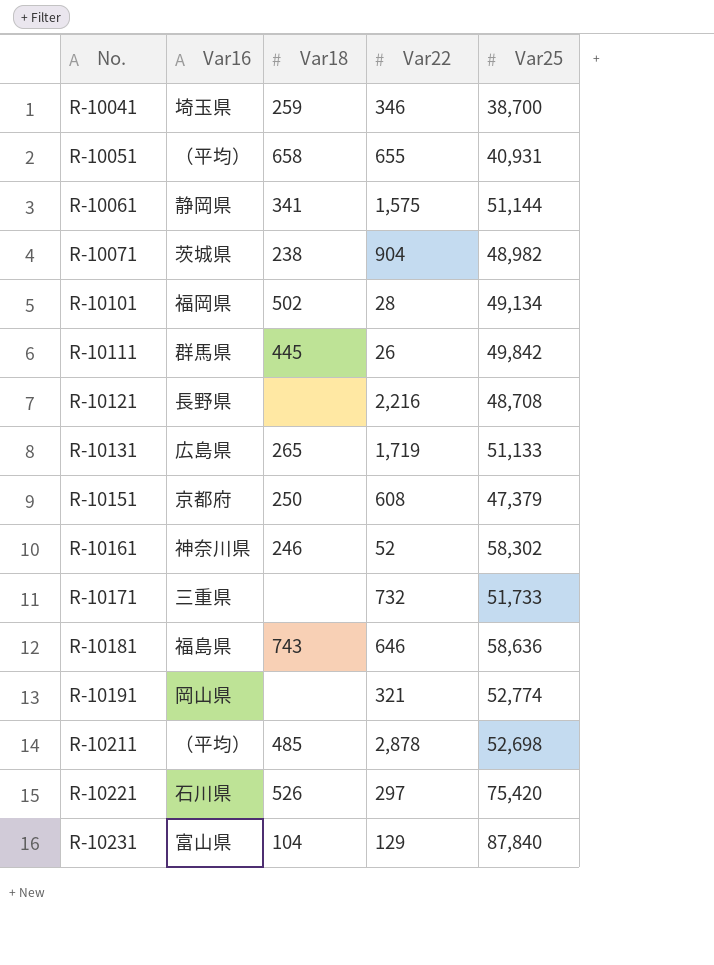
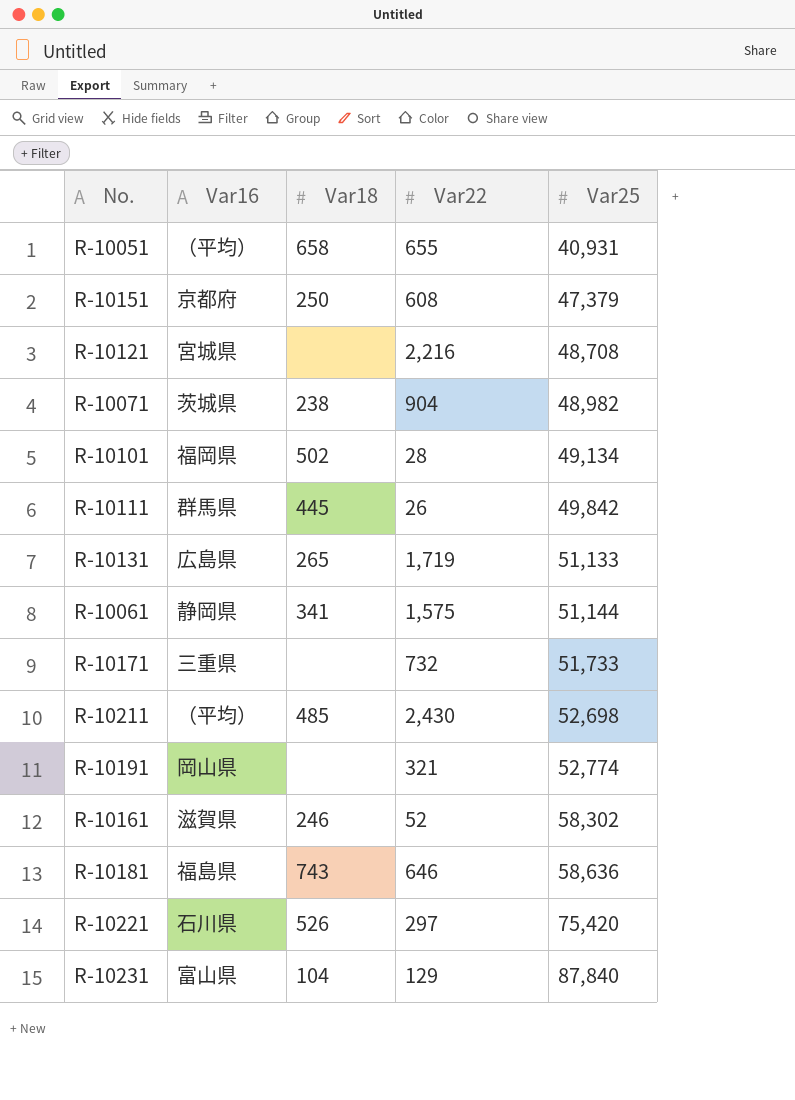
row order: No. ascending -> Var25 ascending
row R-10041: 埼玉県 | 259 | 346 | 38,700 -> none
R-10121 | Var16: 長野県 -> 宮城県
R-10211 | Var22: 2,878 -> 2,430
R-10161 | Var16: 神奈川県 -> 滋賀県

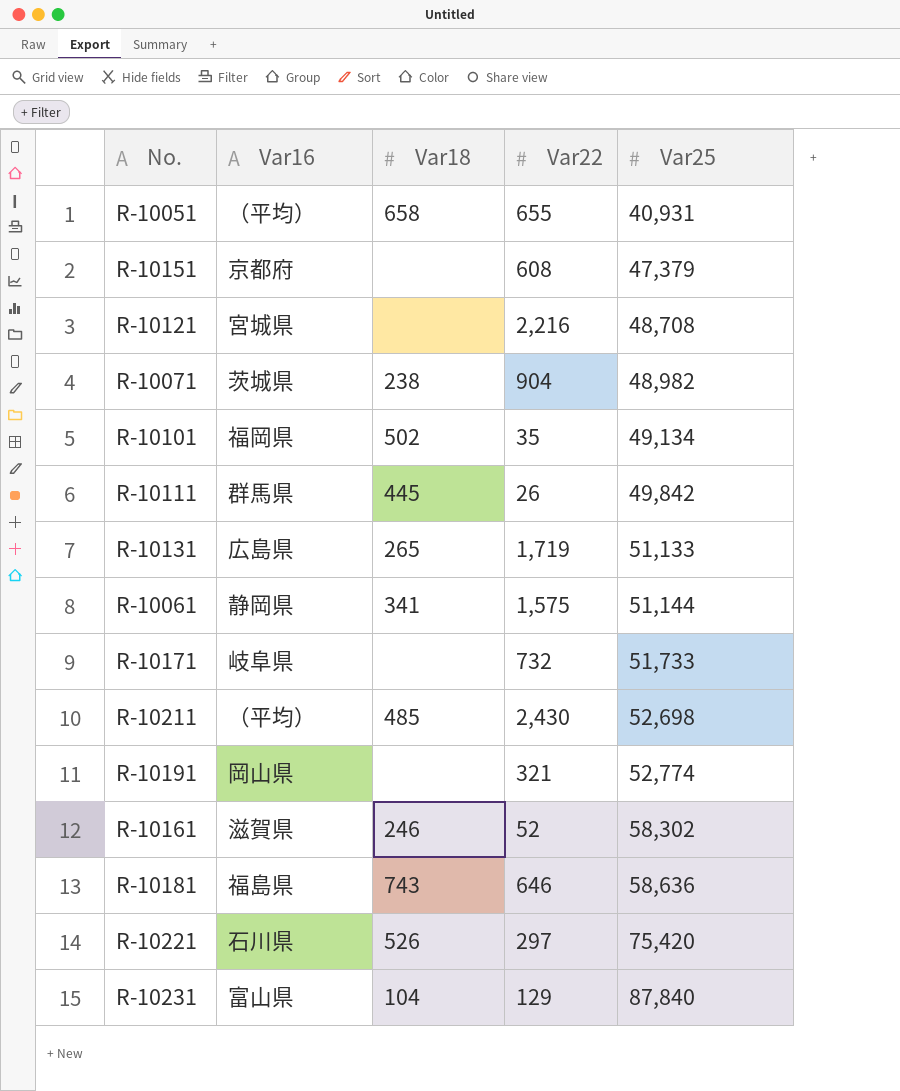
R-10151 | Var18: 250 -> none
R-10101 | Var22: 28 -> 35
R-10171 | Var16: 三重県 -> 岐阜県

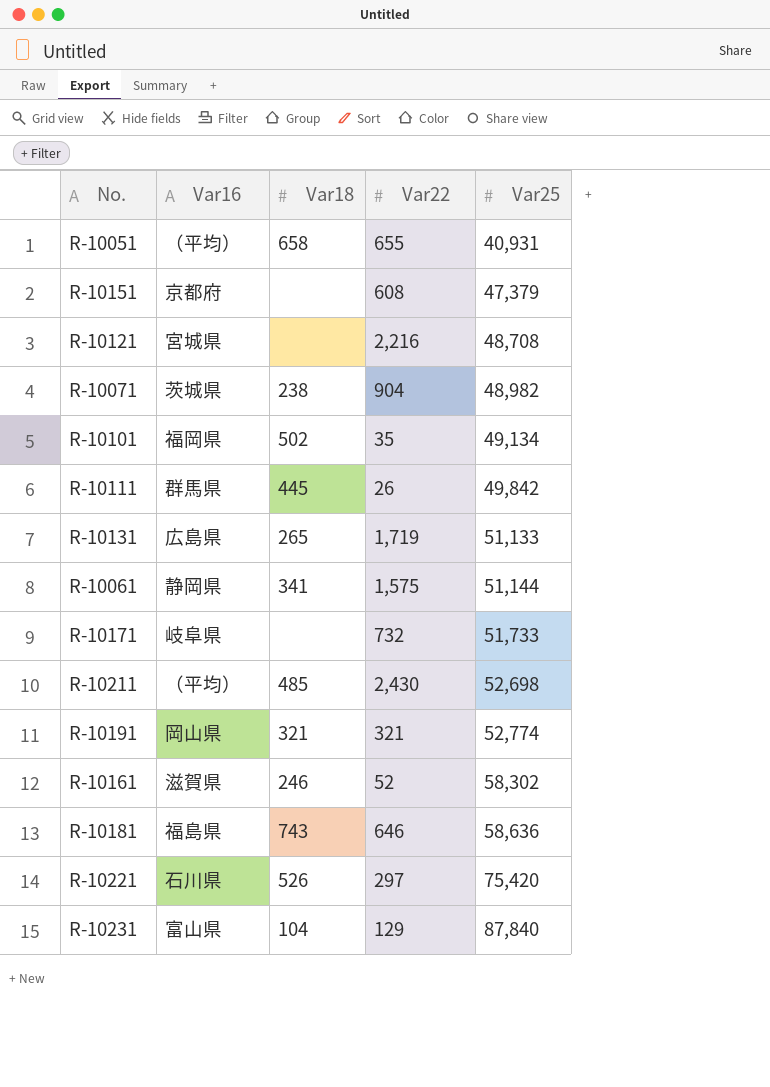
R-10191 | Var18: none -> 321

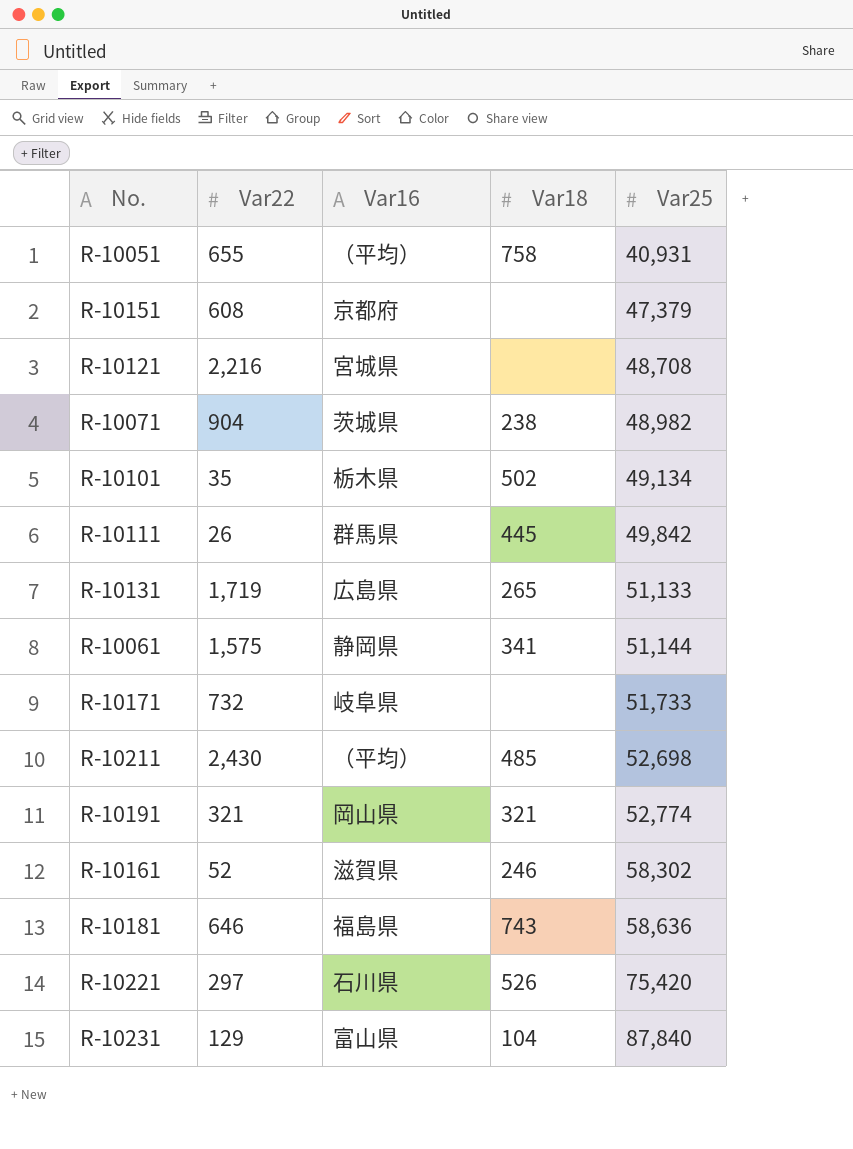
column Var22 | position: 4 -> 2
R-10051 | Var18: 658 -> 758
R-10101 | Var16: 福岡県 -> 栃木県

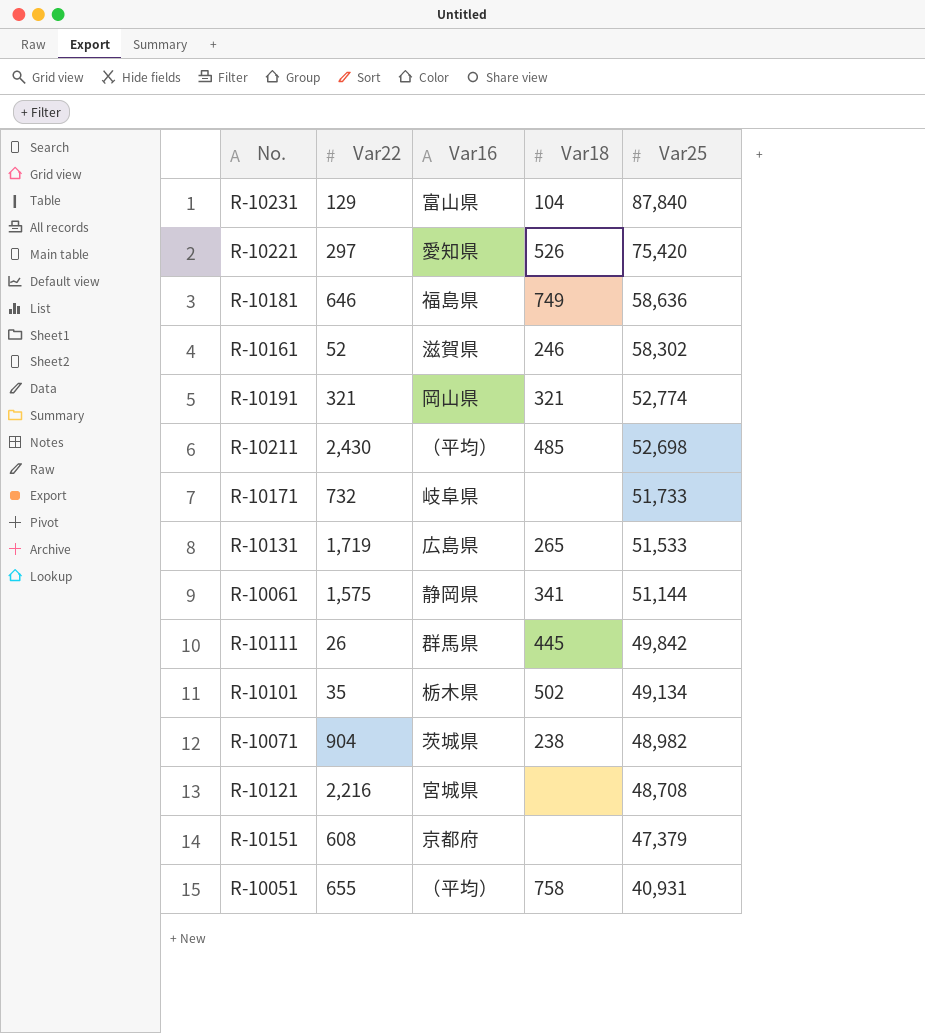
row order: Var25 ascending -> Var25 descending
R-10221 | Var16: 石川県 -> 愛知県
R-10181 | Var18: 743 -> 749
R-10131 | Var25: 51,133 -> 51,533

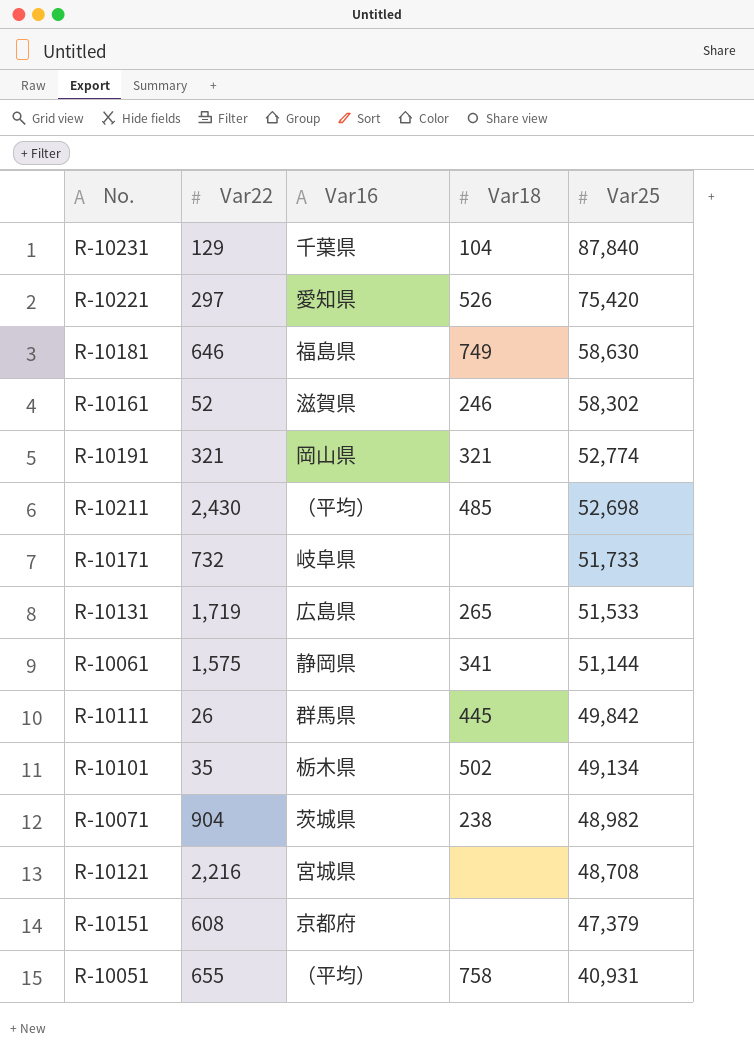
R-10231 | Var16: 富山県 -> 千葉県
R-10181 | Var25: 58,636 -> 58,630

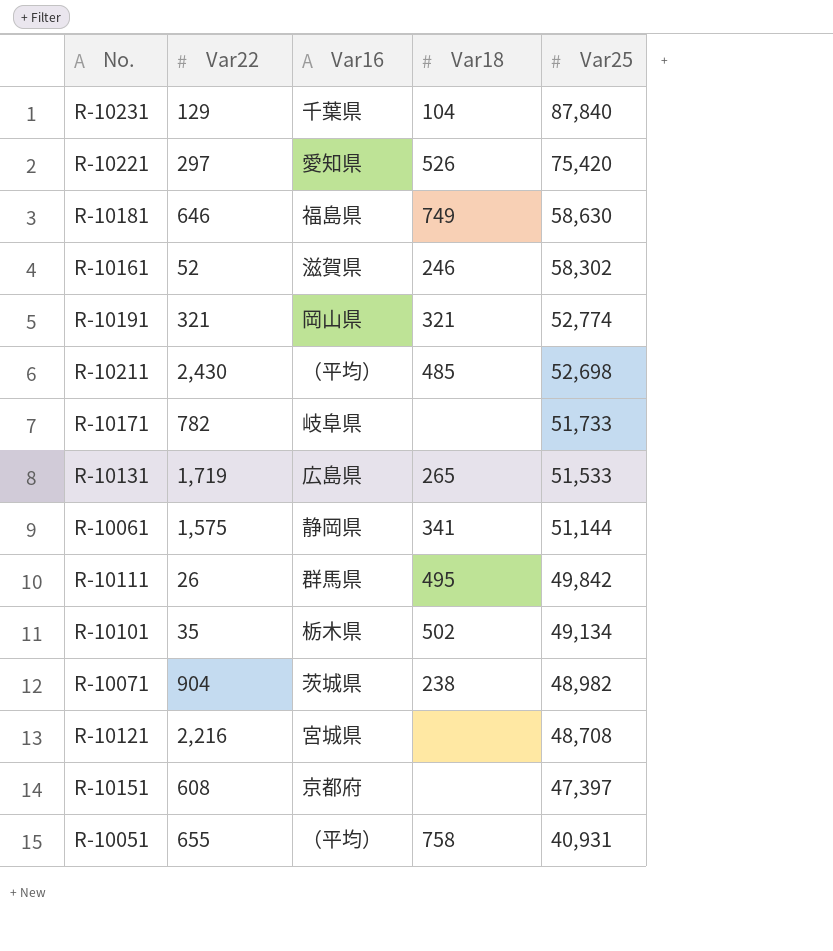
R-10171 | Var22: 732 -> 782
R-10111 | Var18: 445 -> 495
R-10151 | Var25: 47,379 -> 47,397

